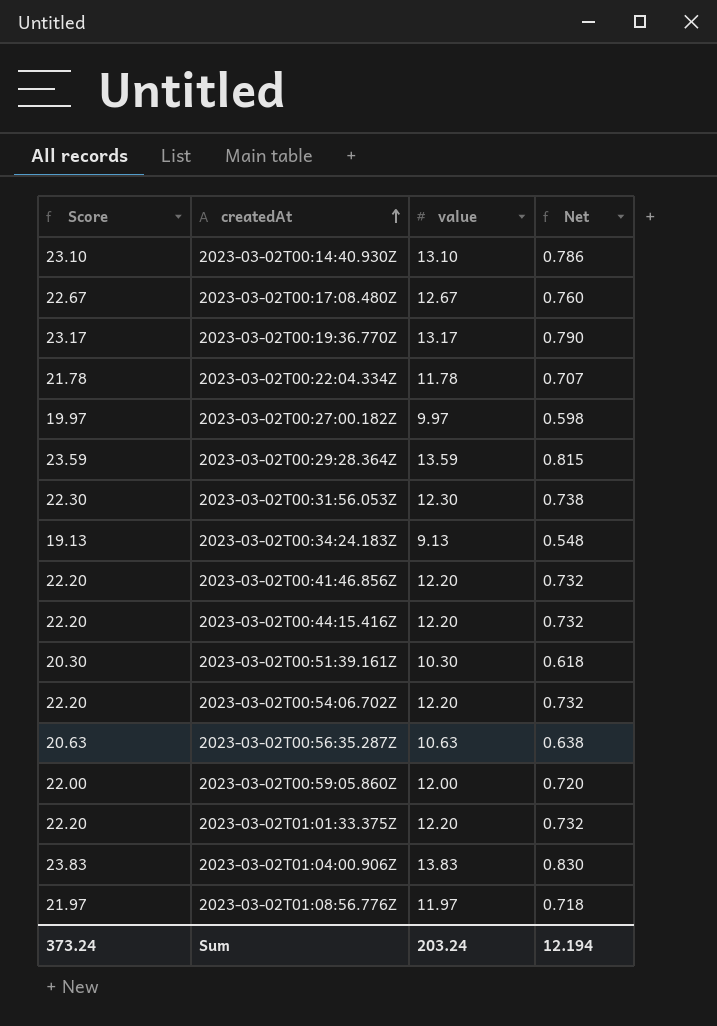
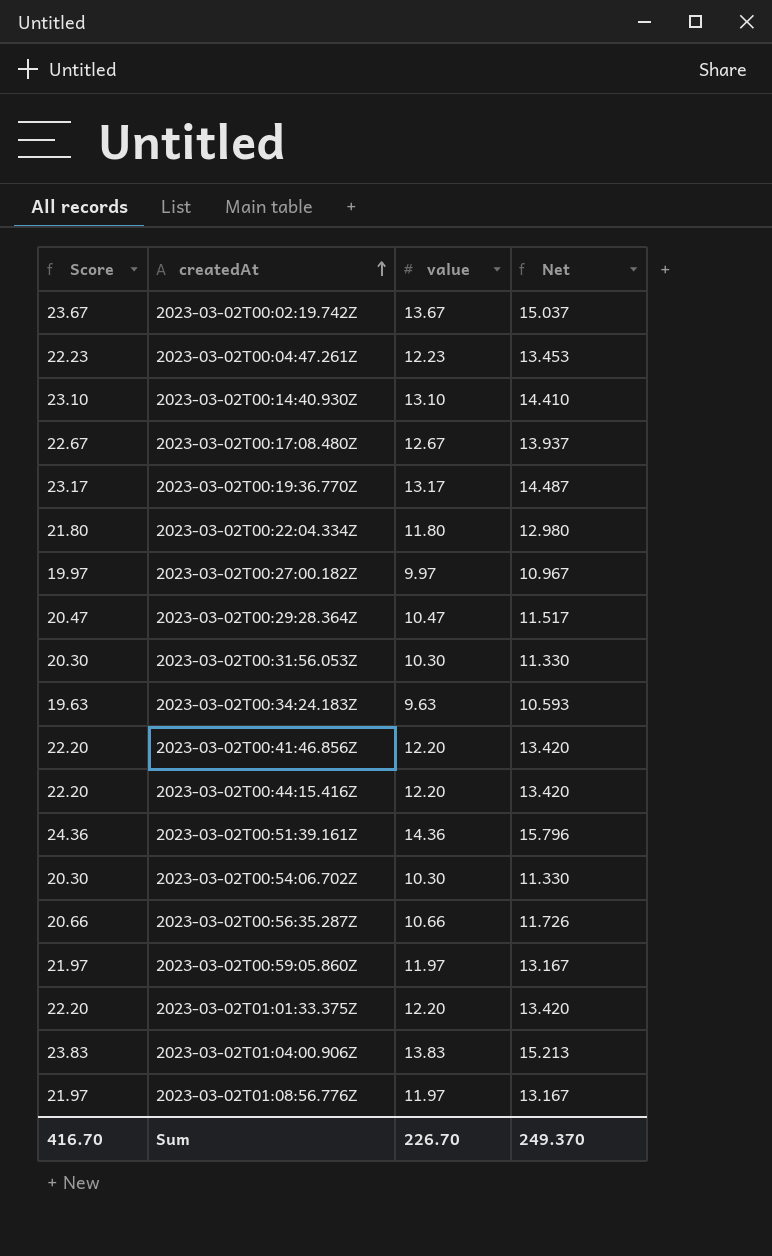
column Net | formula: [value] * 0.06 -> [value] * 1.1
row 2023-03-02T00:02:19.742Z: none -> 23.67 | 13.67 | 15.037
row 2023-03-02T00:04:47.261Z: none -> 22.23 | 12.23 | 13.453
2023-03-02T00:22:04.334Z | Score: 21.78 -> 21.80
2023-03-02T00:22:04.334Z | value: 11.78 -> 11.80
2023-03-02T00:29:28.364Z | Score: 23.59 -> 20.47
2023-03-02T00:29:28.364Z | value: 13.59 -> 10.47
2023-03-02T00:31:56.053Z | Score: 22.30 -> 20.30
2023-03-02T00:31:56.053Z | value: 12.30 -> 10.30
2023-03-02T00:34:24.183Z | Score: 19.13 -> 19.63
2023-03-02T00:34:24.183Z | value: 9.13 -> 9.63
2023-03-02T00:51:39.161Z | Score: 20.30 -> 24.36
2023-03-02T00:51:39.161Z | value: 10.30 -> 14.36
2023-03-02T00:54:06.702Z | Score: 22.20 -> 20.30
2023-03-02T00:54:06.702Z | value: 12.20 -> 10.30
2023-03-02T00:56:35.287Z | Score: 20.63 -> 20.66
2023-03-02T00:56:35.287Z | value: 10.63 -> 10.66
2023-03-02T00:59:05.860Z | Score: 22.00 -> 21.97
2023-03-02T00:59:05.860Z | value: 12.00 -> 11.97
Sum | Score: 373.24 -> 416.70
Sum | value: 203.24 -> 226.70
Sum | Net: 12.194 -> 249.370

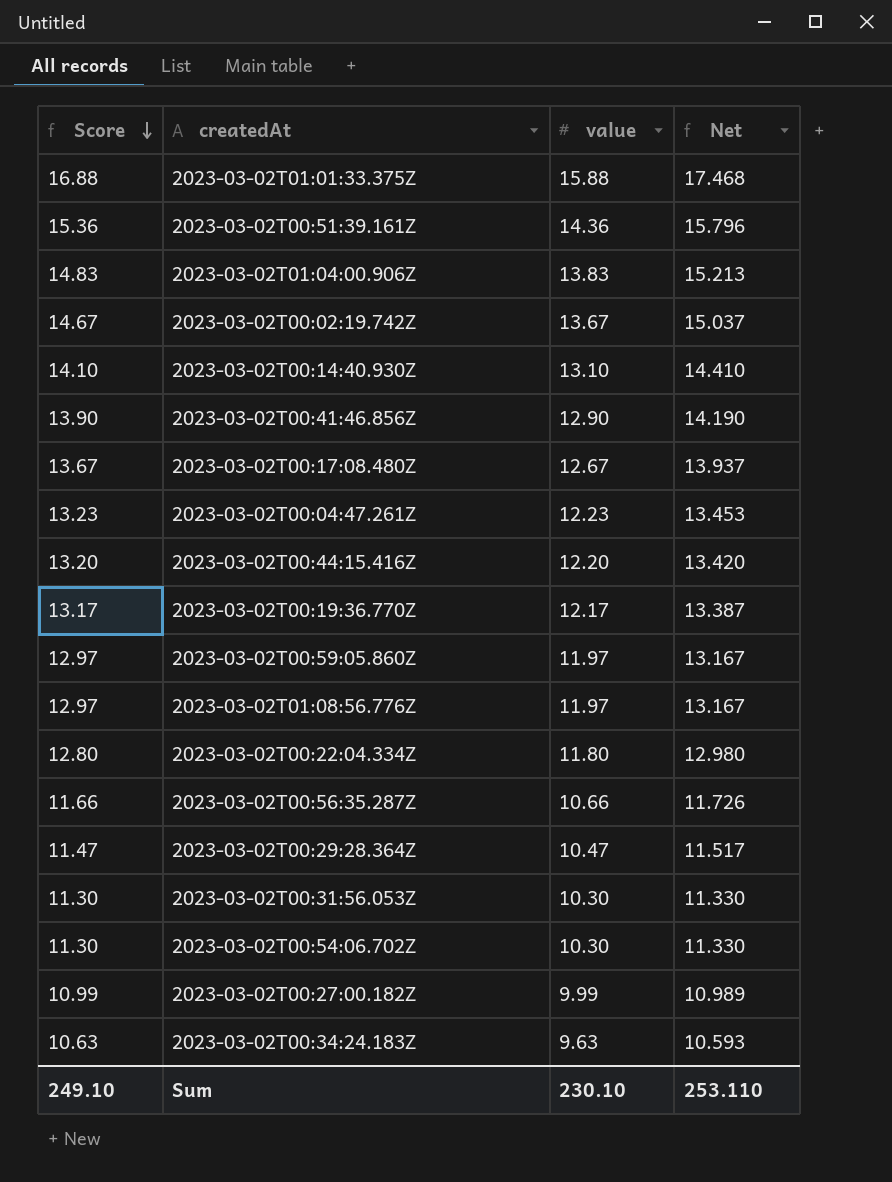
row order: createdAt ascending -> Score descending
column Score | formula: [value] + 10 -> [value] + 1
2023-03-02T01:01:33.375Z | value: 12.20 -> 15.88
2023-03-02T01:01:33.375Z | Net: 13.420 -> 17.468
2023-03-02T00:41:46.856Z | value: 12.20 -> 12.90
2023-03-02T00:41:46.856Z | Net: 13.420 -> 14.190
2023-03-02T00:19:36.770Z | value: 13.17 -> 12.17
2023-03-02T00:19:36.770Z | Net: 14.487 -> 13.387
2023-03-02T00:27:00.182Z | value: 9.97 -> 9.99
2023-03-02T00:27:00.182Z | Net: 10.967 -> 10.989
Sum | Score: 416.70 -> 249.10
Sum | value: 226.70 -> 230.10
Sum | Net: 249.370 -> 253.110

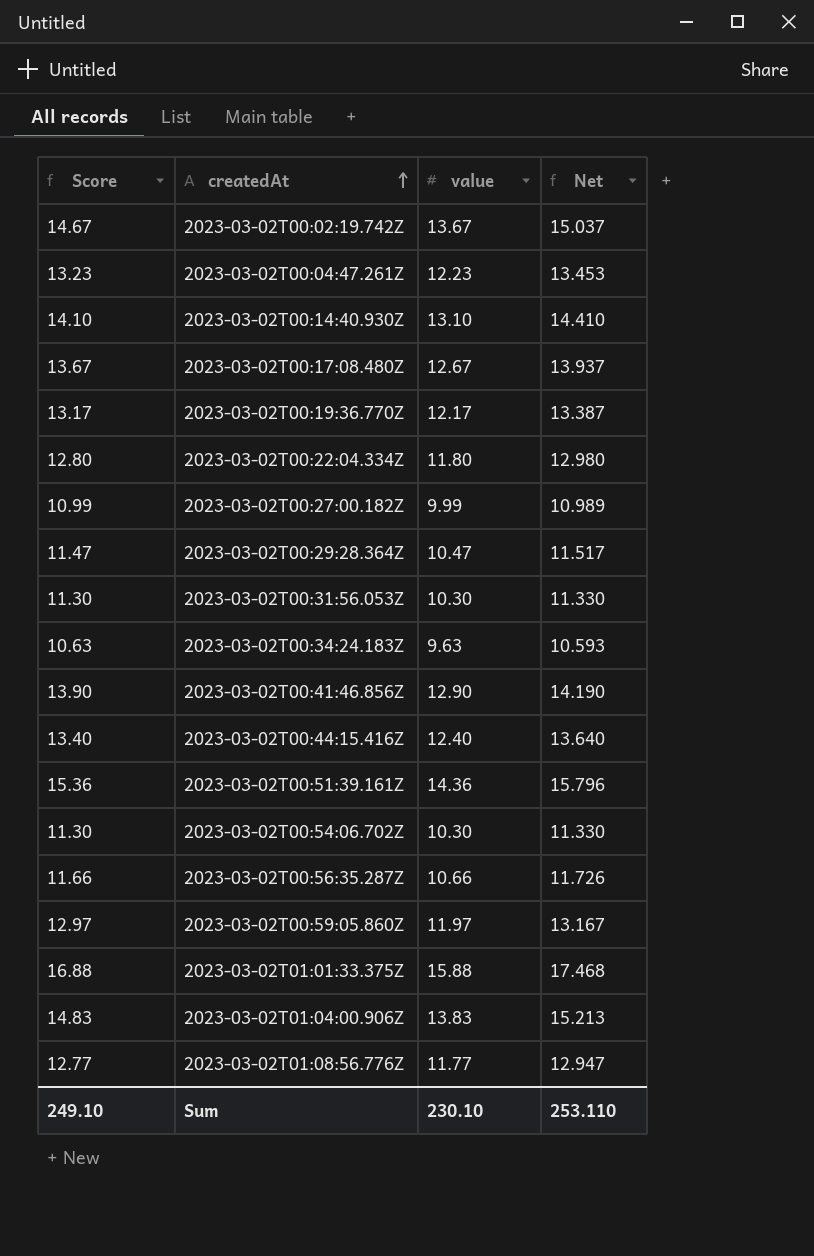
row order: Score descending -> createdAt ascending
2023-03-02T00:44:15.416Z | Score: 13.20 -> 13.40
2023-03-02T00:44:15.416Z | value: 12.20 -> 12.40
2023-03-02T00:44:15.416Z | Net: 13.420 -> 13.640
2023-03-02T01:08:56.776Z | Score: 12.97 -> 12.77
2023-03-02T01:08:56.776Z | value: 11.97 -> 11.77
2023-03-02T01:08:56.776Z | Net: 13.167 -> 12.947

